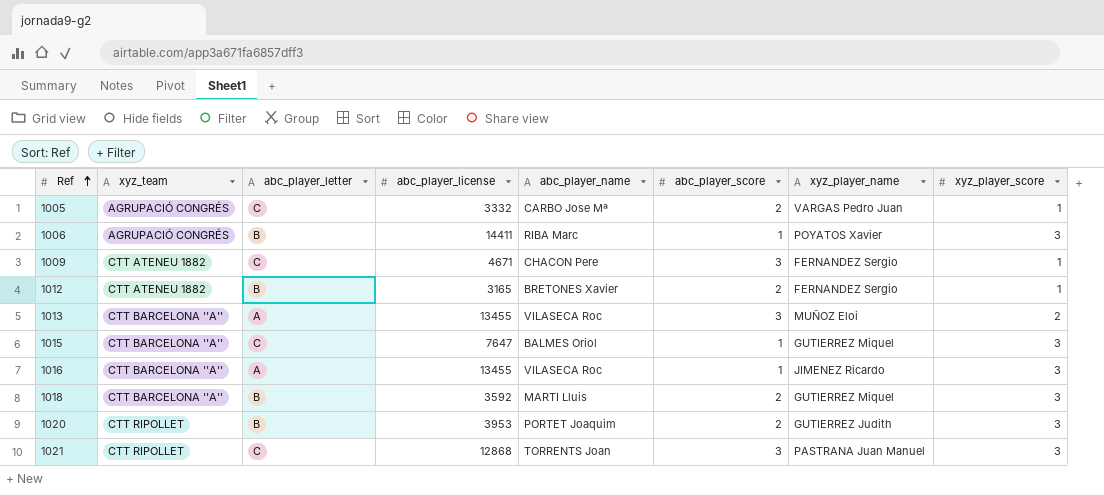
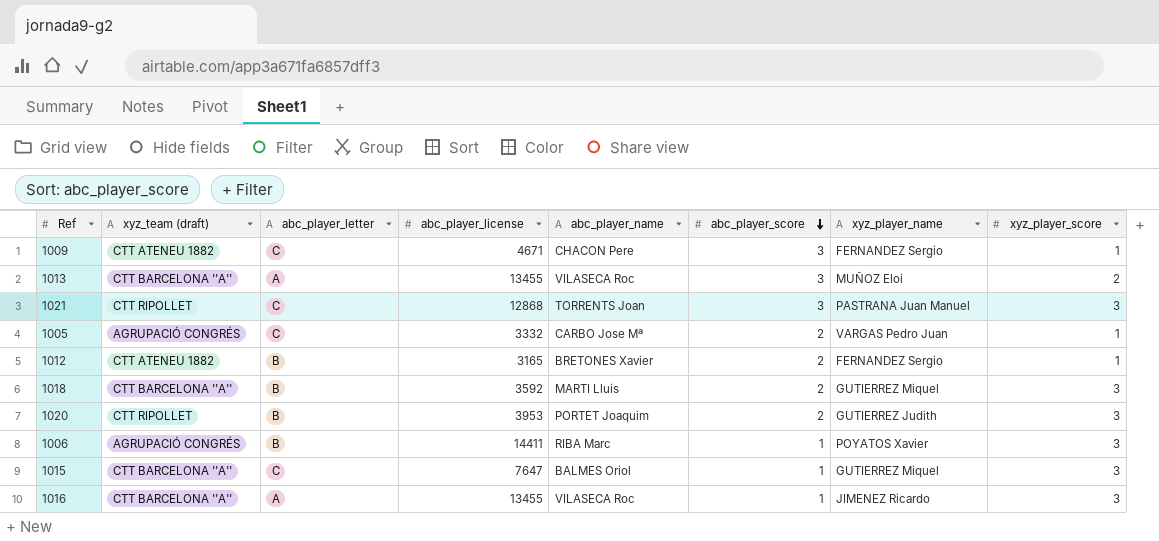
row order: Ref ascending -> abc_player_score descending
column name: xyz_team -> xyz_team (draft)

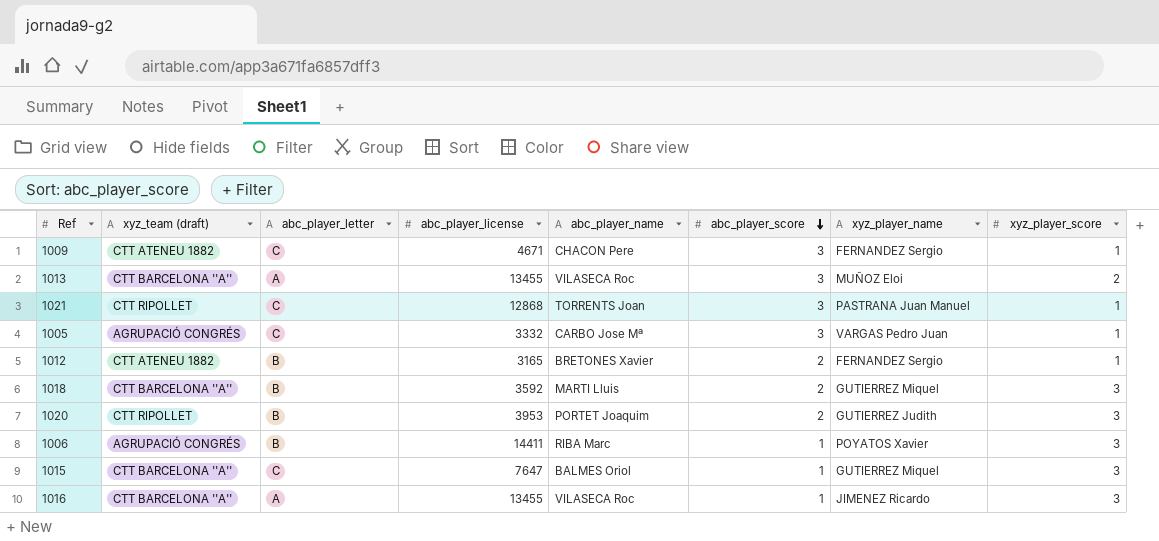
1021 | xyz_player_score: 3 -> 1
1005 | abc_player_score: 2 -> 3

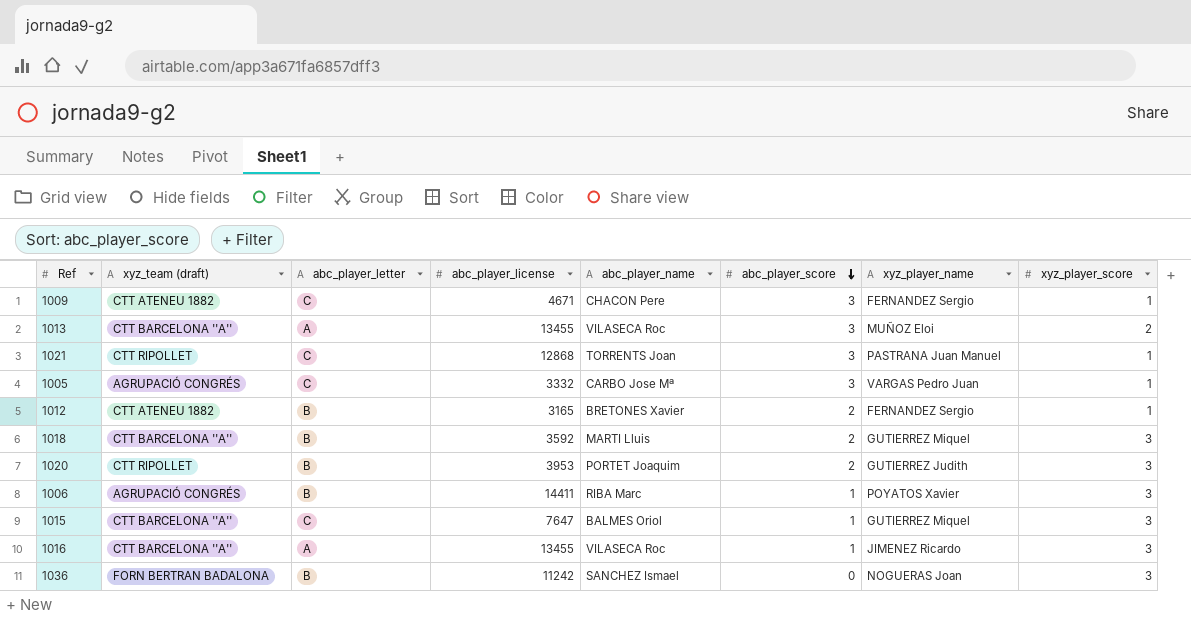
row 1036: none -> FORN BERTRAN BADALONA | B | 11242 | SANCHEZ Ismael | 0 | NOGUERAS Joan | 3

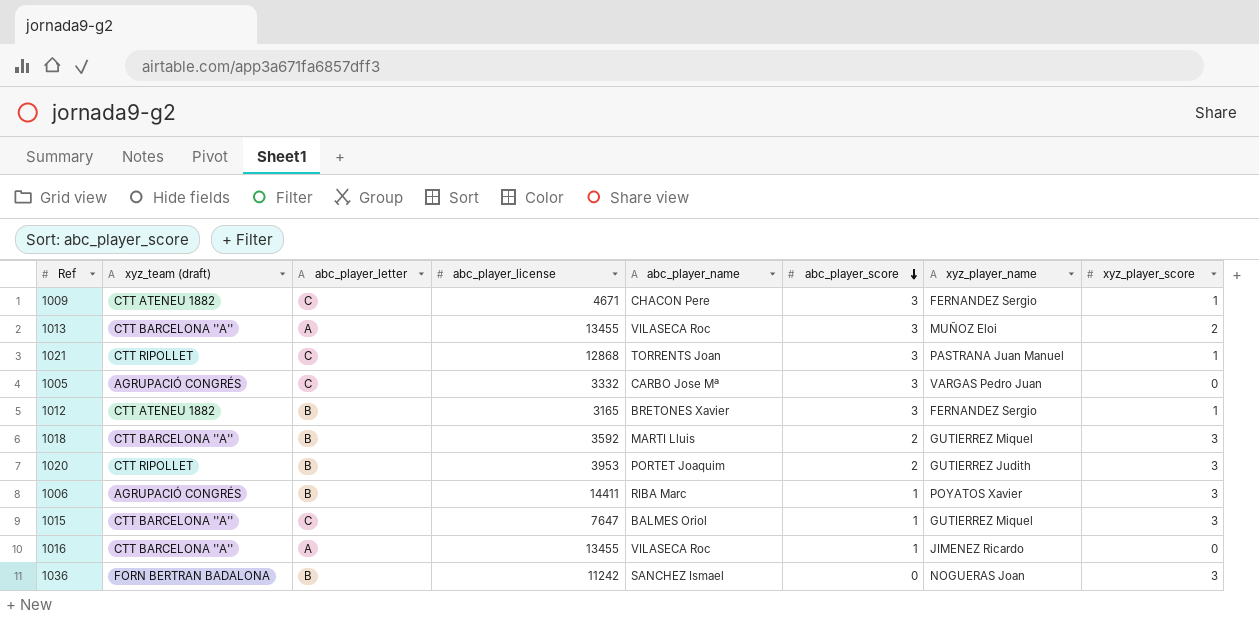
1005 | xyz_player_score: 1 -> 0
1012 | abc_player_score: 2 -> 3
1016 | xyz_player_score: 3 -> 0

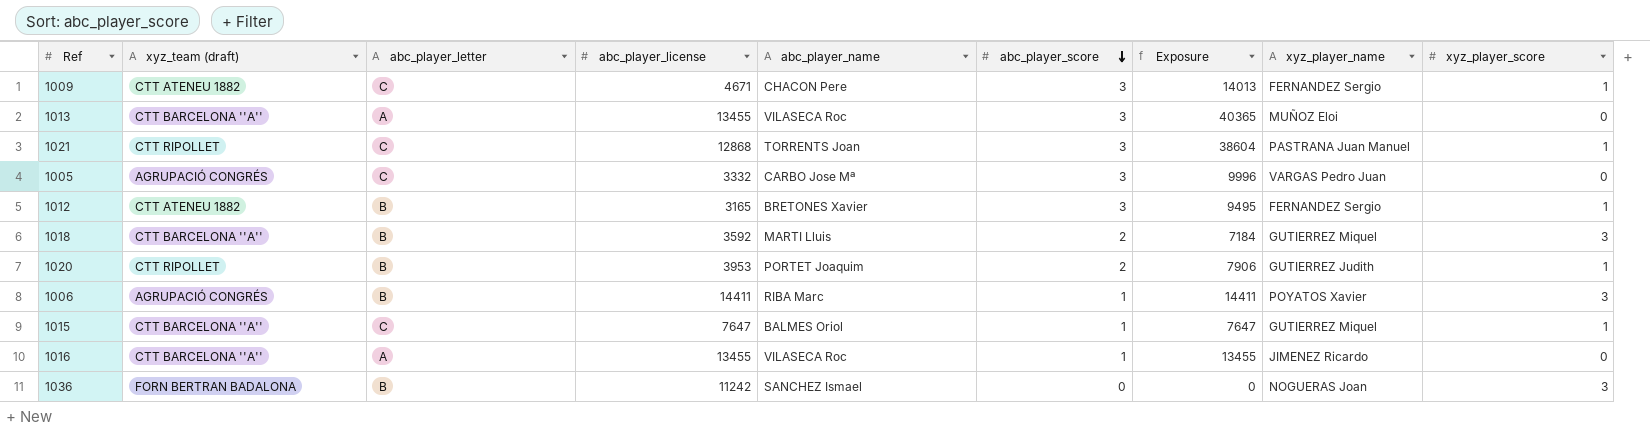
column Exposure | formula: none -> [abc_player_license] * [abc_player_score]
1013 | xyz_player_score: 2 -> 0
1020 | xyz_player_score: 3 -> 1
1015 | xyz_player_score: 3 -> 1

